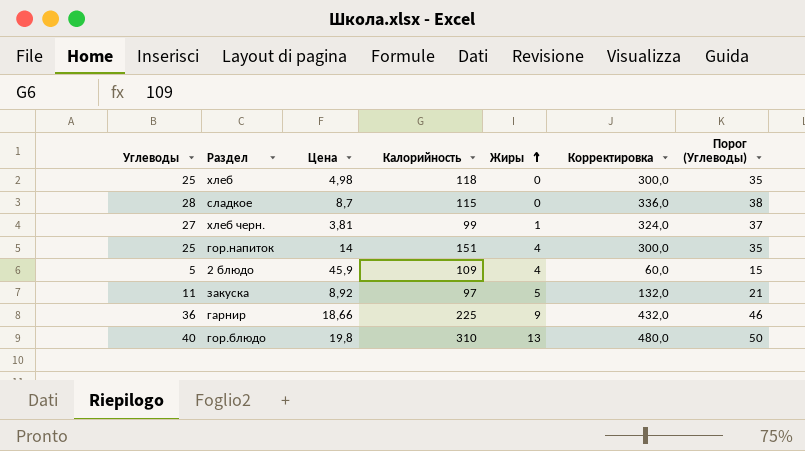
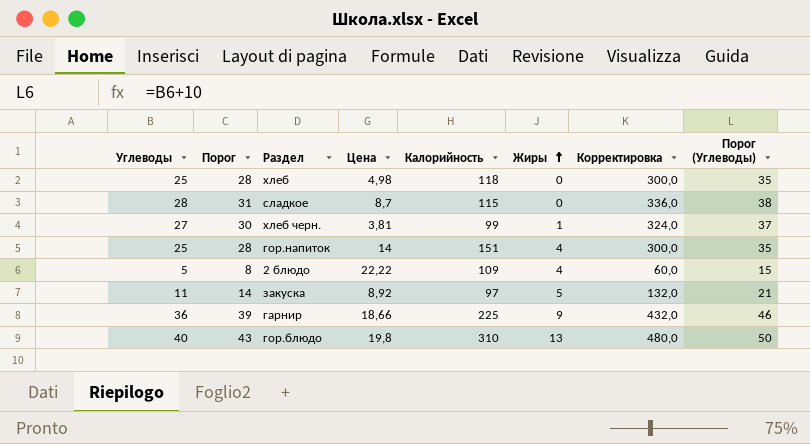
column Порог | formula: none -> [Углеводы] + 3
2 блюдо | Цена: 45,9 -> 22,22

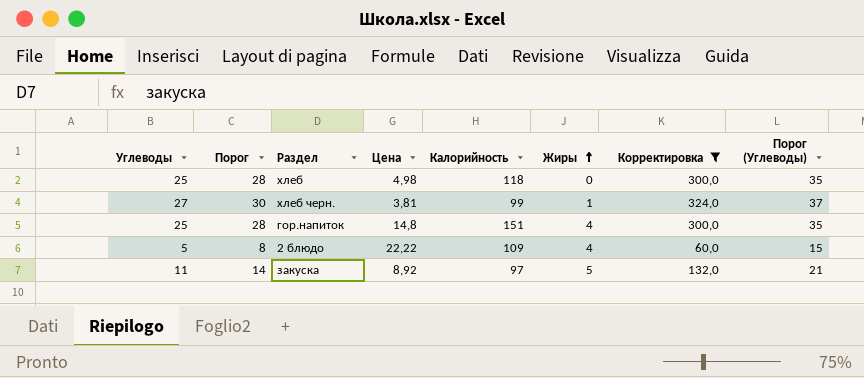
filter: none -> Корректировка <= 324,0
гор.напиток | Цена: 14 -> 14,8

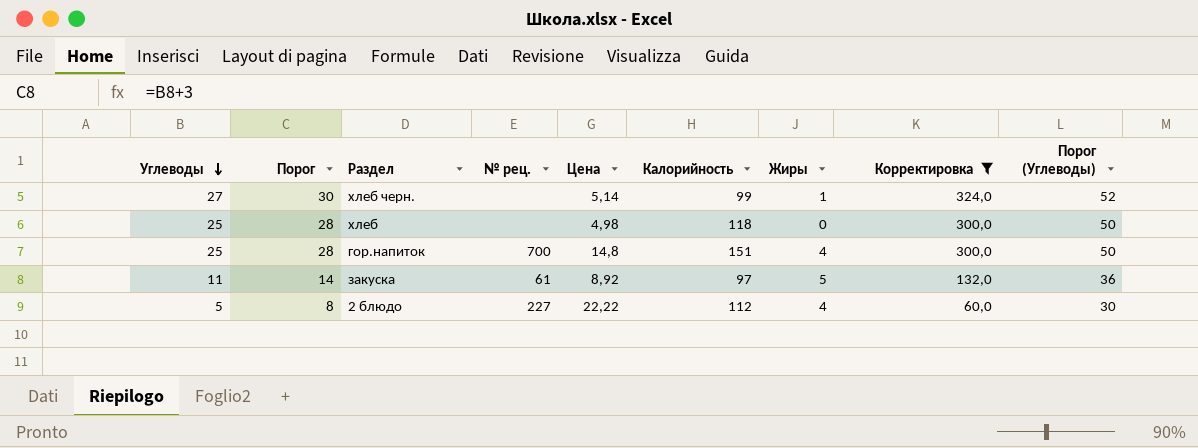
row order: Жиры ascending -> Углеводы descending
column № рец. | position: none -> 4
column Порог (Углеводы) | formula: [Углеводы] + 10 -> [Углеводы] + 25
хлеб черн. | Цена: 3,81 -> 5,14
2 блюдо | Калорийность: 109 -> 112

